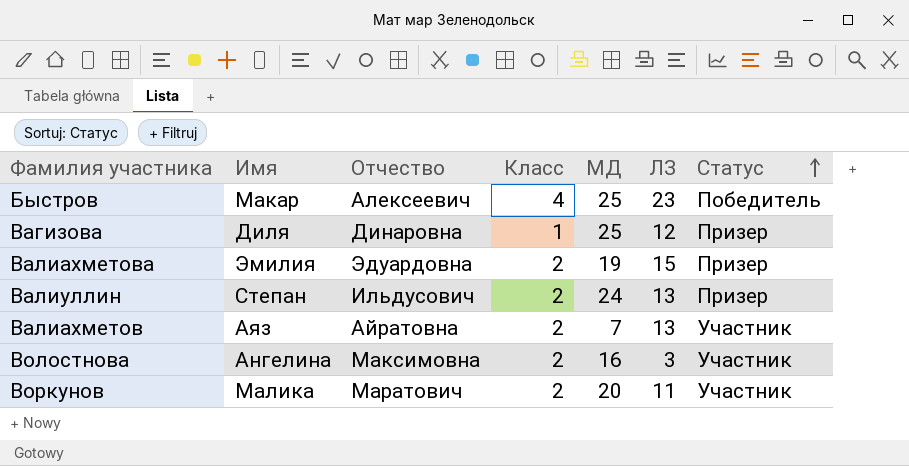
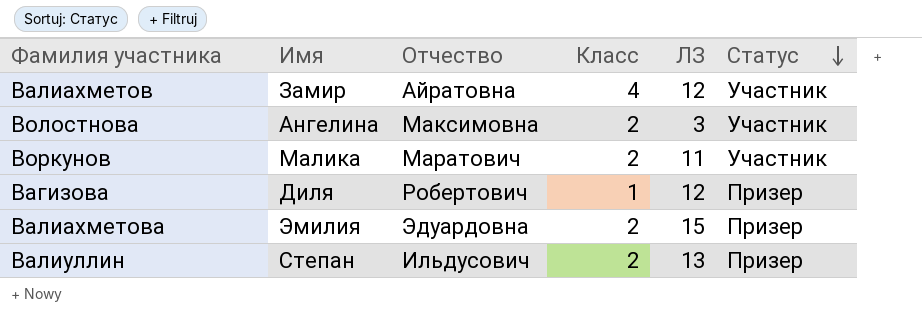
row order: Статус ascending -> Статус descending
column МД | position: 5 -> none
row Быстров: Макар | Алексеевич | 4 | 25 | 23 | Победитель -> none
Валиахметов | Имя: Аяз -> Замир
Валиахметов | Класс: 2 -> 4
Валиахметов | ЛЗ: 13 -> 12
Вагизова | Отчество: Динаровна -> Робертович

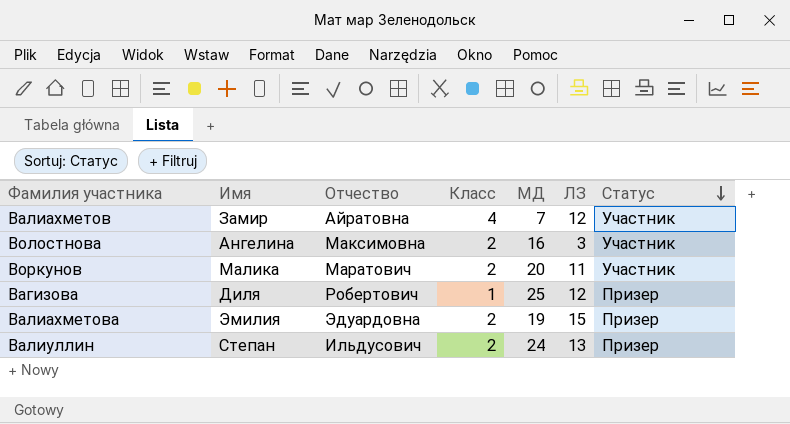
column МД | position: none -> 5

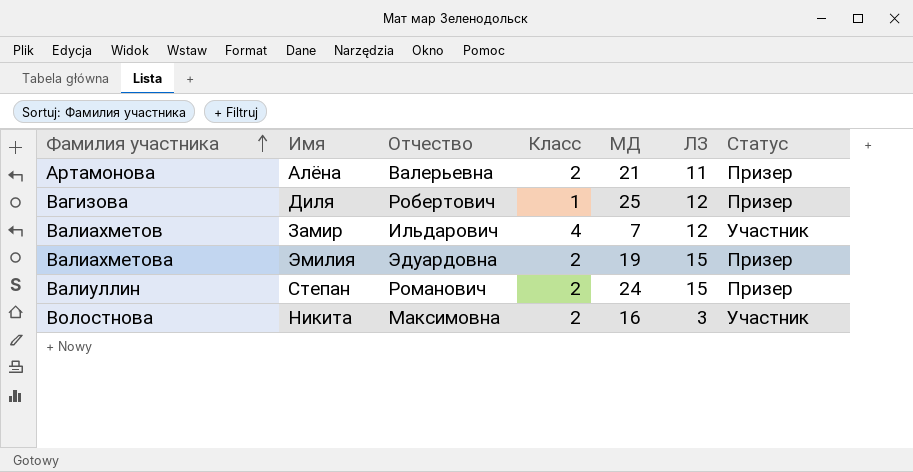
row order: Статус descending -> Фамилия участника ascending
row Воркунов: Малика | Маратович | 2 | 20 | 11 | Участник -> none
row Артамонова: none -> Алёна | Валерьевна | 2 | 21 | 11 | Призер
Валиахметов | Отчество: Айратовна -> Ильдарович
Валиуллин | Отчество: Ильдусович -> Романович
Валиуллин | ЛЗ: 13 -> 15
Волостнова | Имя: Ангелина -> Никита

